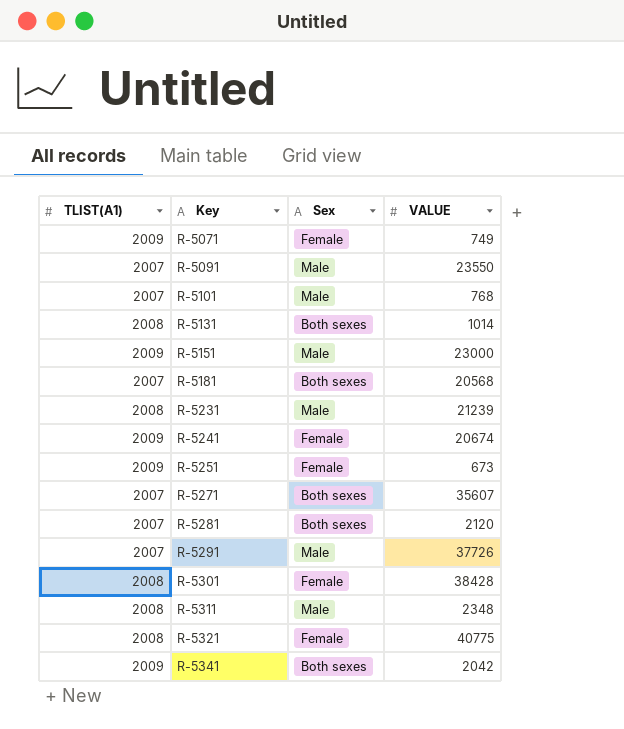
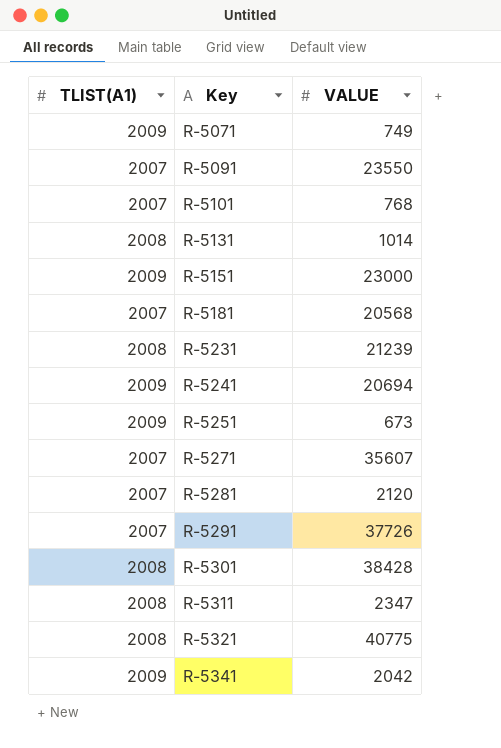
column Sex | position: 3 -> none
R-5241 | VALUE: 20674 -> 20694
R-5311 | VALUE: 2348 -> 2347

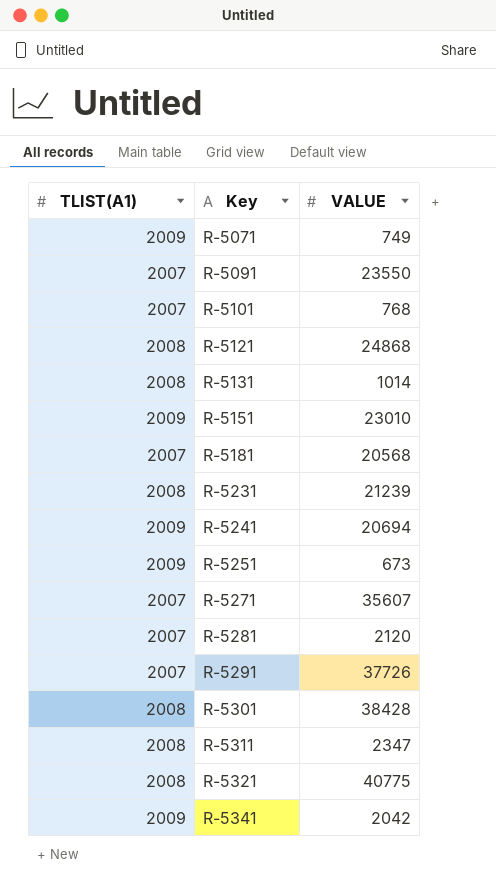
row R-5121: none -> 2008 | 24868
R-5151 | VALUE: 23000 -> 23010

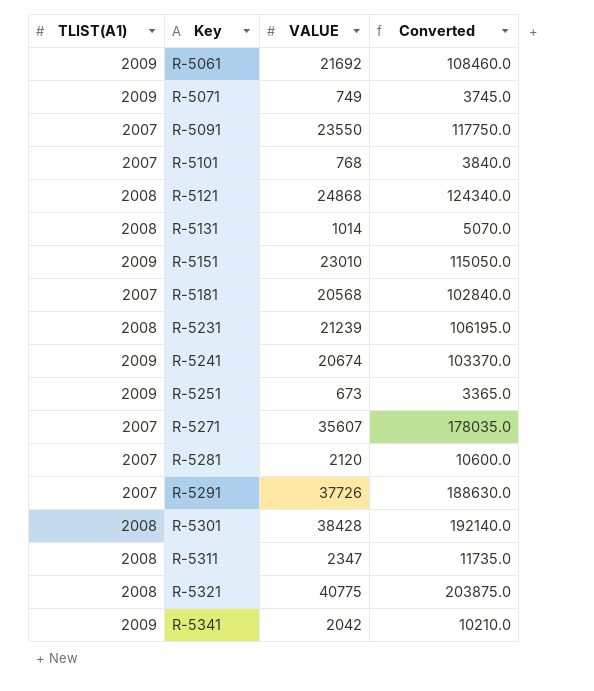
column Converted | formula: none -> [VALUE] * 5
row R-5061: none -> 2009 | 21692 | 108460.0
R-5241 | VALUE: 20694 -> 20674

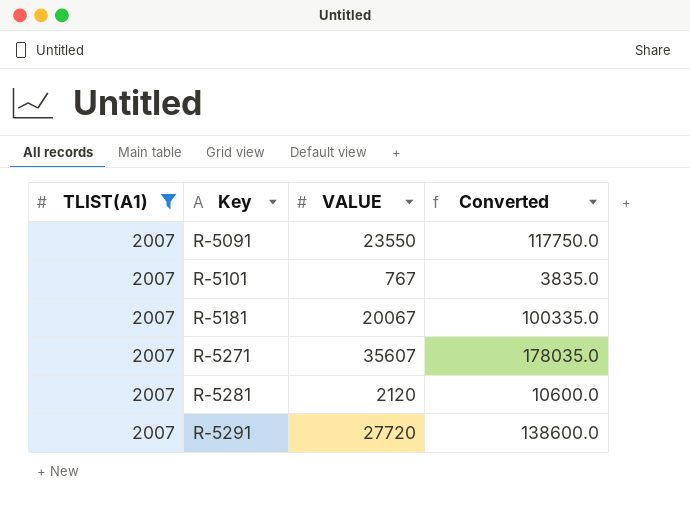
filter: none -> TLIST(A1) = 2007
R-5101 | VALUE: 768 -> 767
R-5101 | Converted: 3840.0 -> 3835.0
R-5181 | VALUE: 20568 -> 20067
R-5181 | Converted: 102840.0 -> 100335.0
R-5291 | VALUE: 37726 -> 27720
R-5291 | Converted: 188630.0 -> 138600.0

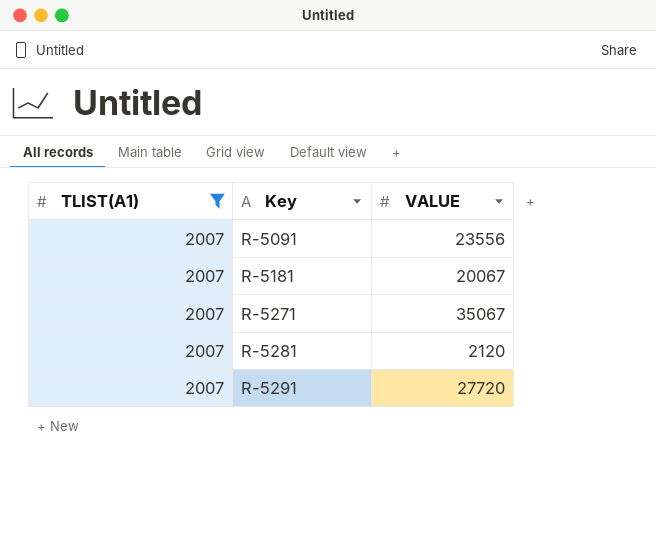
column Converted | formula: [VALUE] * 5 -> none
row R-5101: 2007 | 767 | 3835.0 -> none
R-5091 | VALUE: 23550 -> 23556
R-5271 | VALUE: 35607 -> 35067

